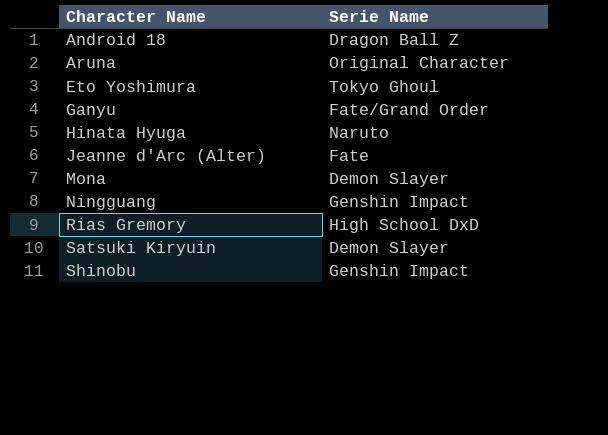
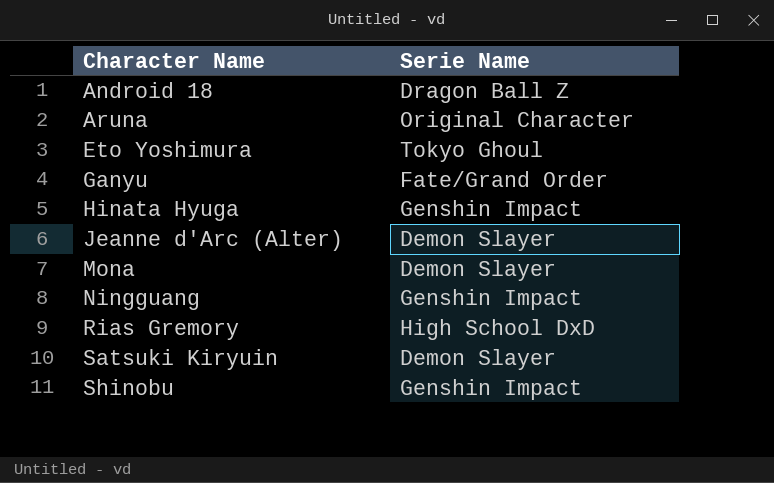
Hinata Hyuga | Serie Name: Naruto -> Genshin Impact
Jeanne d'Arc (Alter) | Serie Name: Fate -> Demon Slayer

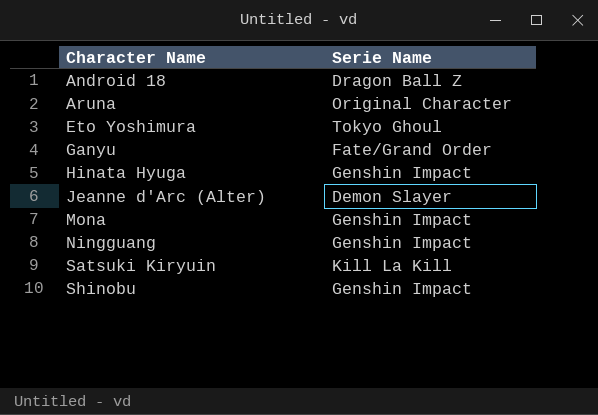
row Rias Gremory: High School DxD -> none
Mona | Serie Name: Demon Slayer -> Genshin Impact
Satsuki Kiryuin | Serie Name: Demon Slayer -> Kill La Kill

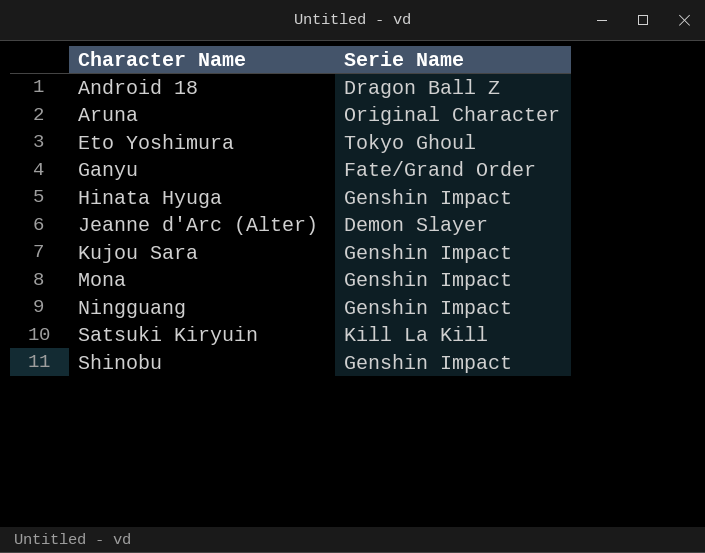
row Kujou Sara: none -> Genshin Impact

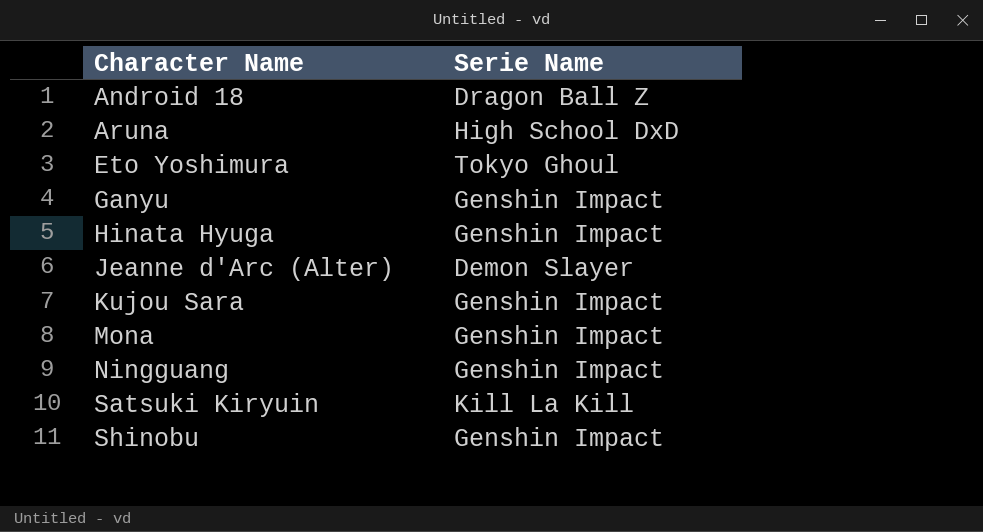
Aruna | Serie Name: Original Character -> High School DxD
Ganyu | Serie Name: Fate/Grand Order -> Genshin Impact

